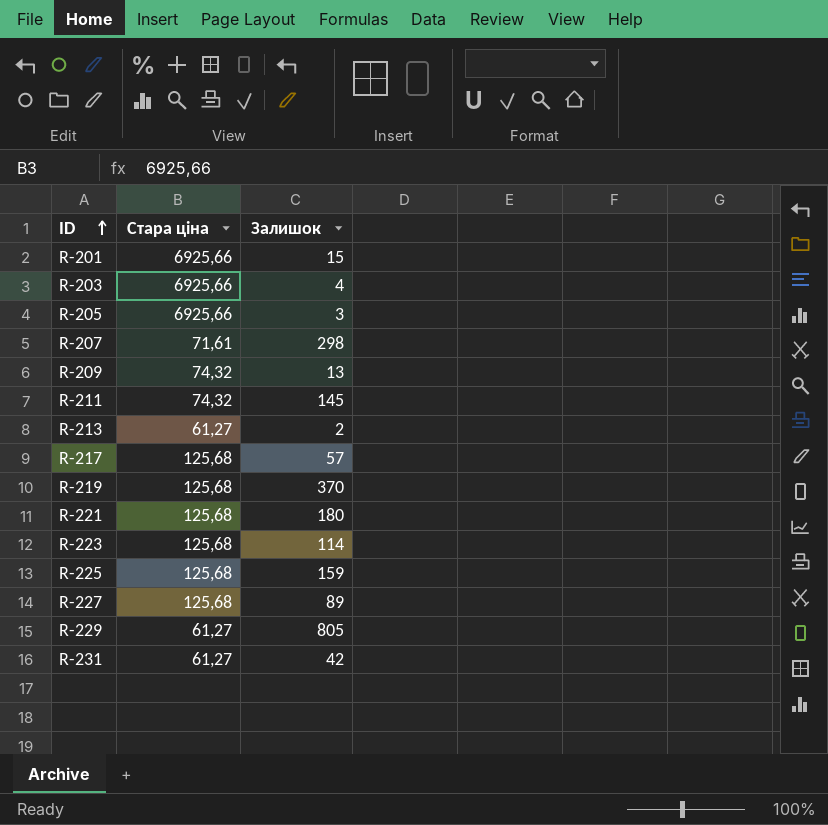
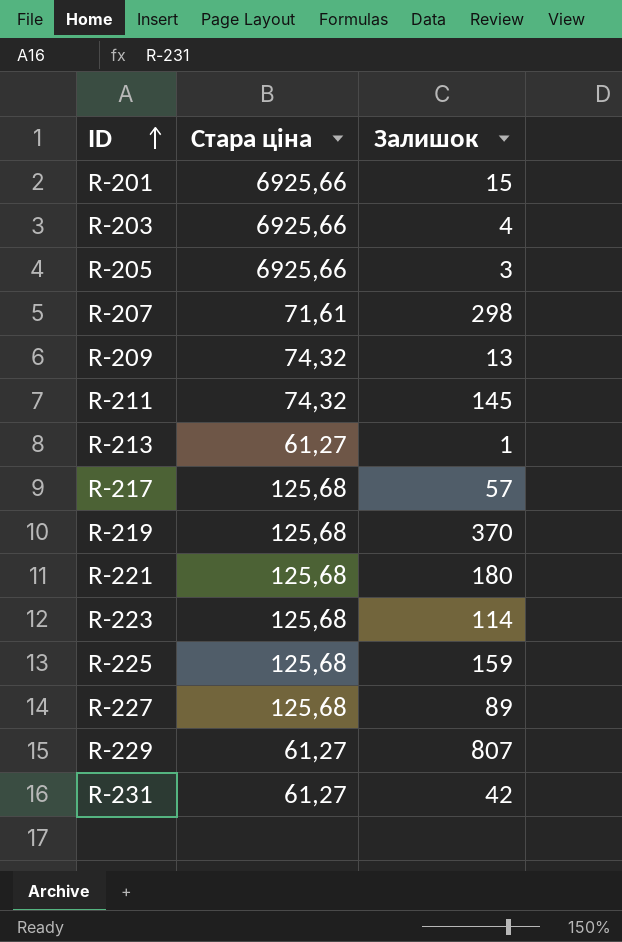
R-213 | Залишок: 2 -> 1
R-229 | Залишок: 805 -> 807

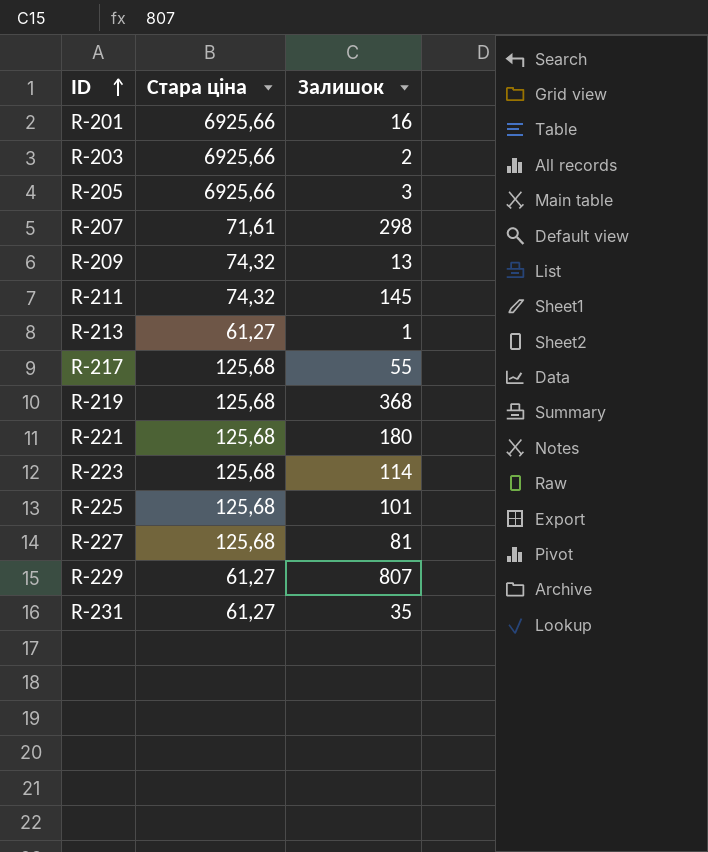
R-201 | Залишок: 15 -> 16
R-203 | Залишок: 4 -> 2
R-217 | Залишок: 57 -> 55
R-219 | Залишок: 370 -> 368
R-225 | Залишок: 159 -> 101
R-227 | Залишок: 89 -> 81
R-231 | Залишок: 42 -> 35

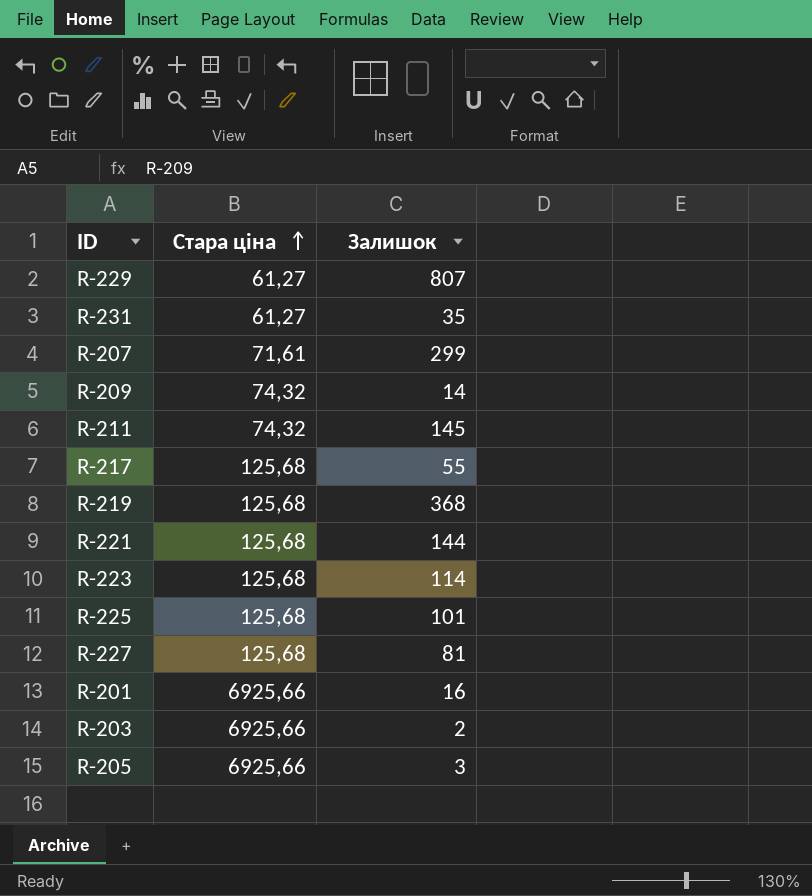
row order: ID ascending -> Стара ціна ascending
row R-213: 61,27 | 1 -> none
R-207 | Залишок: 298 -> 299
R-209 | Залишок: 13 -> 14
R-221 | Залишок: 180 -> 144

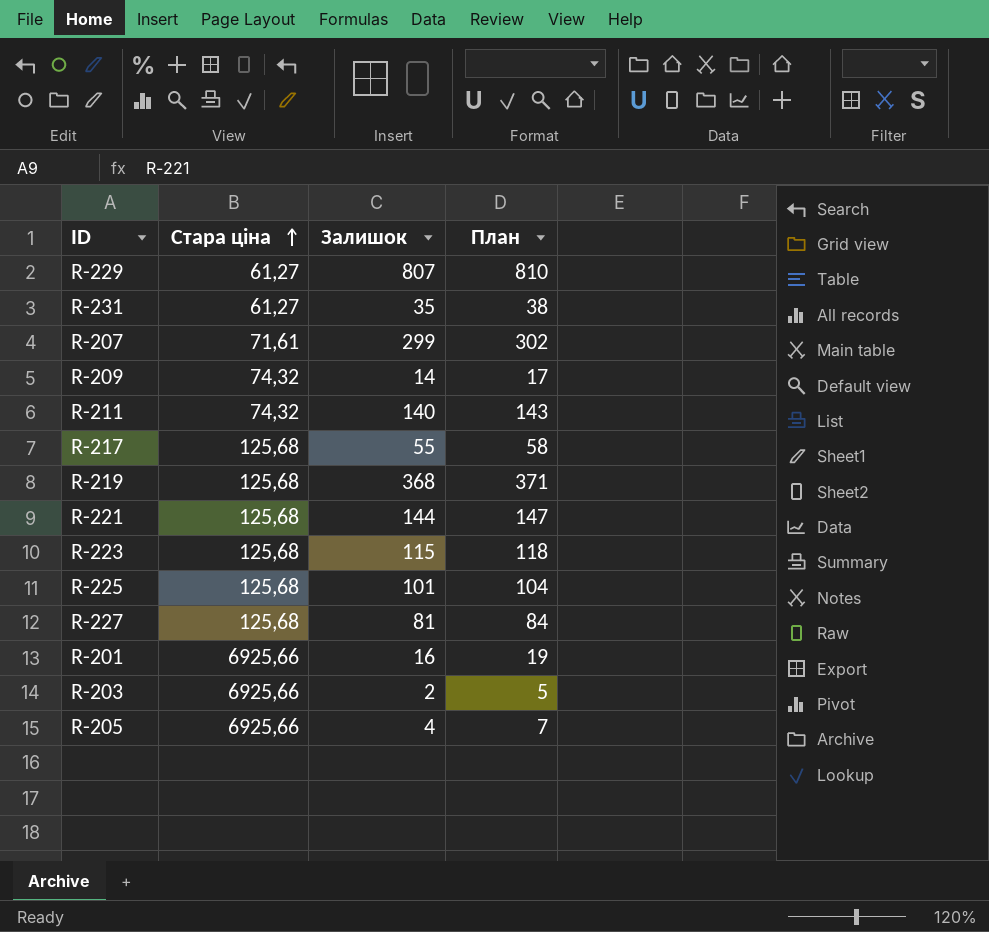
column План | formula: none -> [Залишок] + 3
R-211 | Залишок: 145 -> 140
R-223 | Залишок: 114 -> 115
R-205 | Залишок: 3 -> 4

